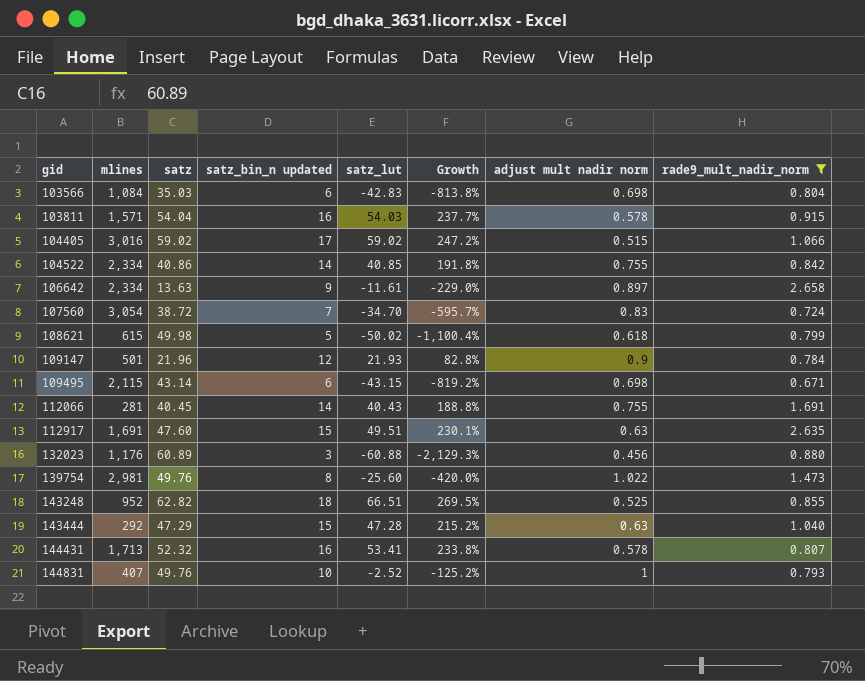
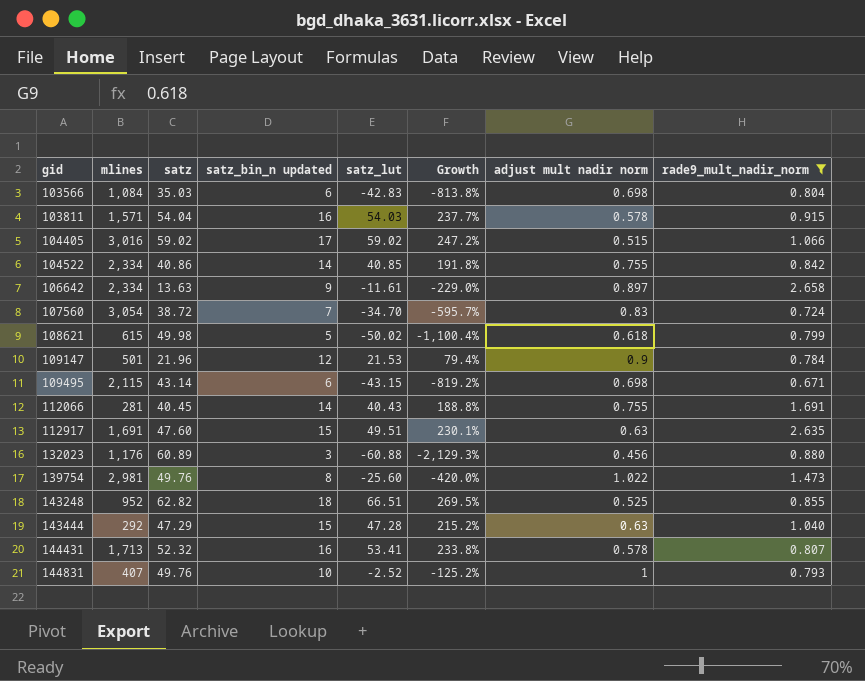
109147 | satz_lut: 21.93 -> 21.53
109147 | Growth: 82.8% -> 79.4%

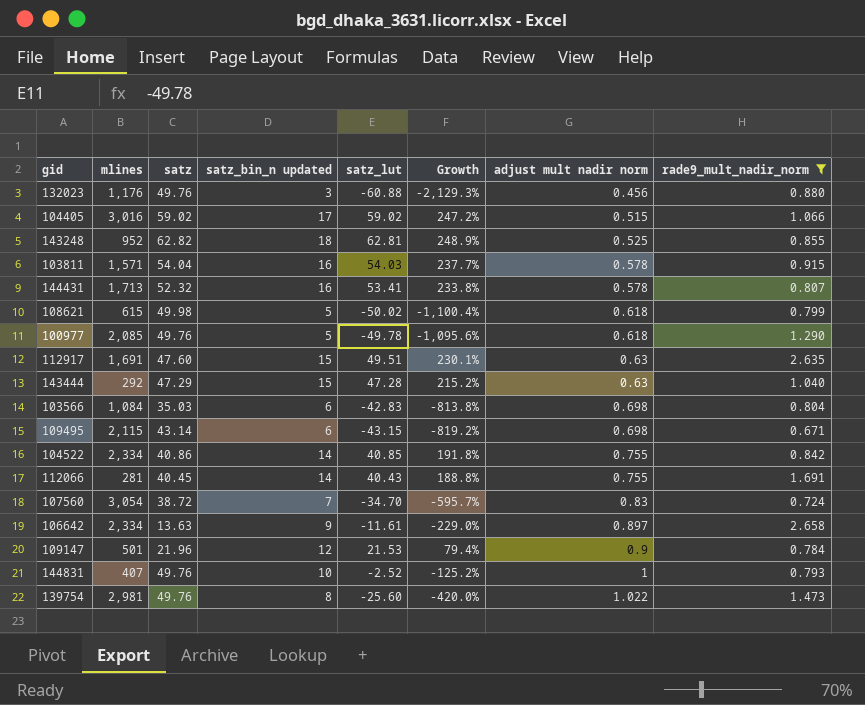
row order: gid ascending -> adjust mult nadir norm ascending
132023 | satz: 60.89 -> 49.76
143248 | satz_lut: 66.51 -> 62.81
143248 | Growth: 269.5% -> 248.9%
row 100977: none -> 2,085 | 49.76 | 5 | -49.78 | -1,095.6% | 0.618 | 1.290

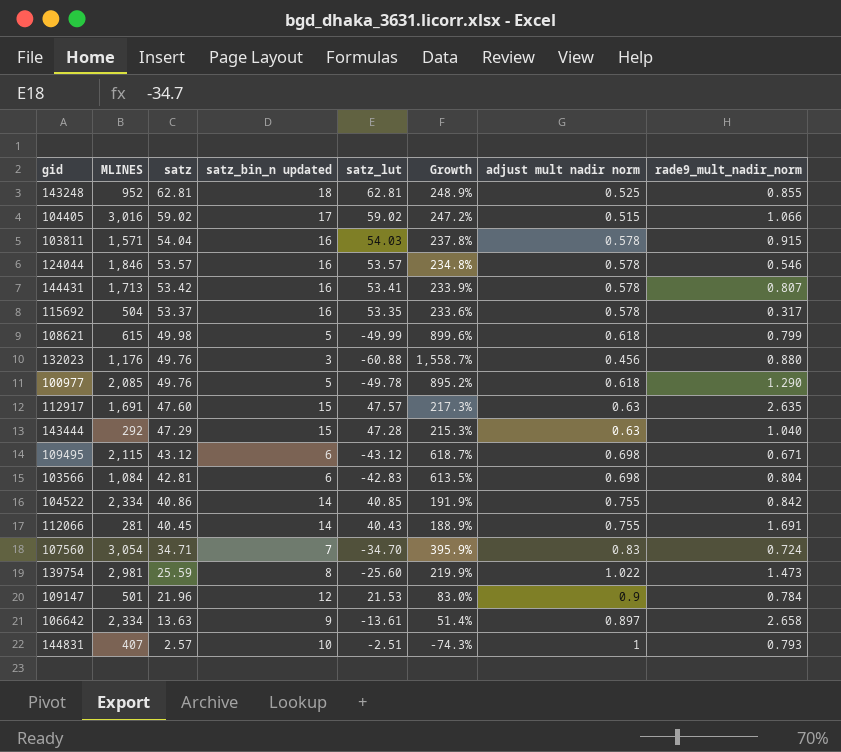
filter: rade9_mult_nadir_norm >= 0.671 -> none
row order: adjust mult nadir norm ascending -> satz descending
column name: mlines -> MLINES
column Growth | formula: ([satz_lut] - [satz_bin_n updated]) / [satz_bin_n updated] -> ([satz] - [satz_bin_n updated]) / [satz_bin_n updated]
143248 | satz: 62.82 -> 62.81
144431 | satz: 52.32 -> 53.42
108621 | satz_lut: -50.02 -> -49.99
112917 | satz_lut: 49.51 -> 47.57
109495 | satz: 43.14 -> 43.12
109495 | satz_lut: -43.15 -> -43.12
103566 | satz: 35.03 -> 42.81
107560 | satz: 38.72 -> 34.71
139754 | satz: 49.76 -> 25.59
106642 | satz_lut: -11.61 -> -13.61
144831 | satz: 49.76 -> 2.57
144831 | satz_lut: -2.52 -> -2.51

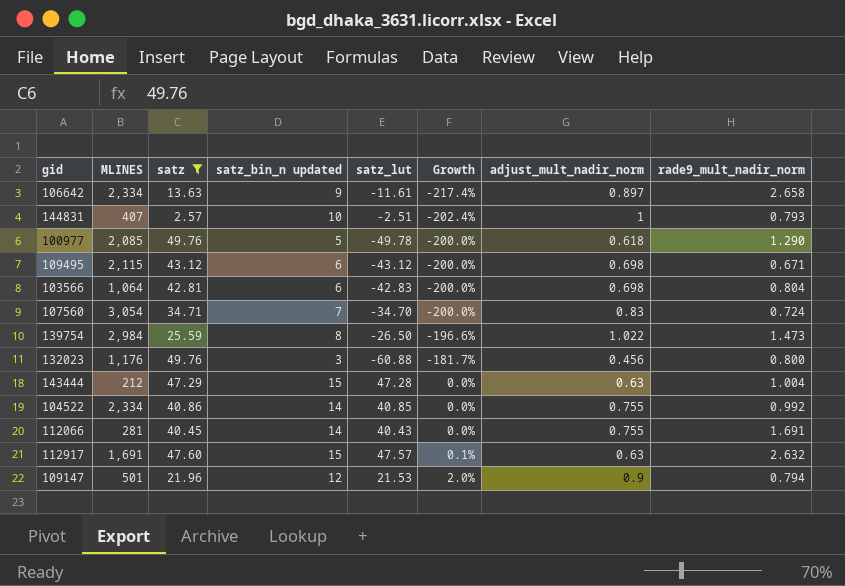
filter: none -> satz <= 49.76
row order: satz descending -> Growth ascending
column Growth | formula: ([satz] - [satz_bin_n updated]) / [satz_bin_n updated] -> ([satz] - [satz_lut]) / [satz_lut]
column name: adjust mult nadir norm -> adjust_mult_nadir_norm
106642 | satz_lut: -13.61 -> -11.61
103566 | MLINES: 1,084 -> 1,064
139754 | MLINES: 2,981 -> 2,984
139754 | satz_lut: -25.60 -> -26.50
132023 | rade9_mult_nadir_norm: 0.880 -> 0.800
143444 | MLINES: 292 -> 212
143444 | rade9_mult_nadir_norm: 1.040 -> 1.004
104522 | rade9_mult_nadir_norm: 0.842 -> 0.992
112917 | rade9_mult_nadir_norm: 2.635 -> 2.632
109147 | rade9_mult_nadir_norm: 0.784 -> 0.794

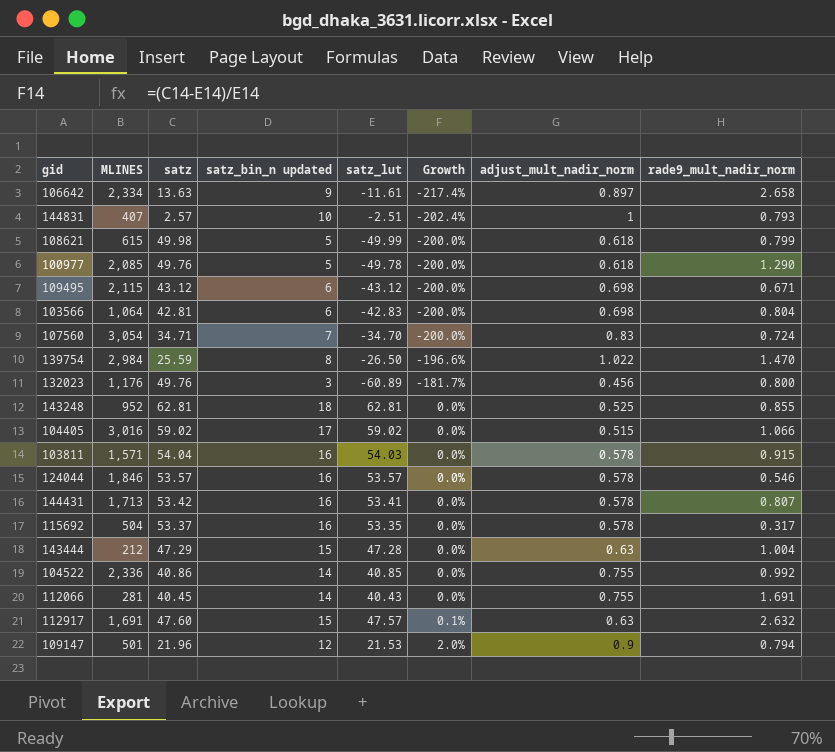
filter: satz <= 49.76 -> none
139754 | rade9_mult_nadir_norm: 1.473 -> 1.470
132023 | satz_lut: -60.88 -> -60.89
104522 | MLINES: 2,334 -> 2,336

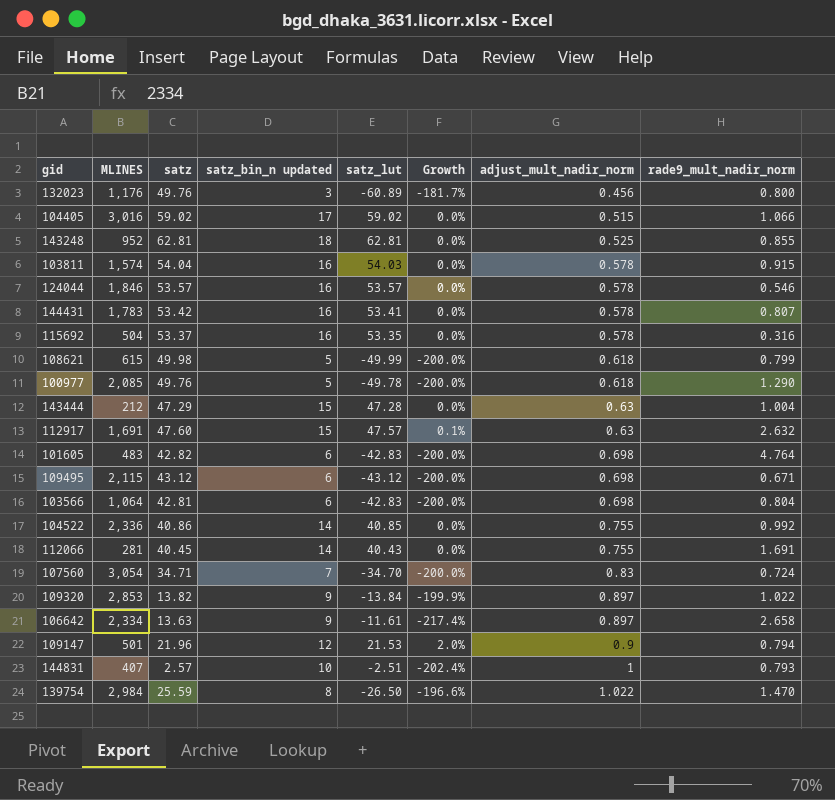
row order: Growth ascending -> adjust_mult_nadir_norm ascending
103811 | MLINES: 1,571 -> 1,574
144431 | MLINES: 1,713 -> 1,783
115692 | rade9_mult_nadir_norm: 0.317 -> 0.316
row 101605: none -> 483 | 42.82 | 6 | -42.83 | -200.0% | 0.698 | 4.764
row 109320: none -> 2,853 | 13.82 | 9 | -13.84 | -199.9% | 0.897 | 1.022

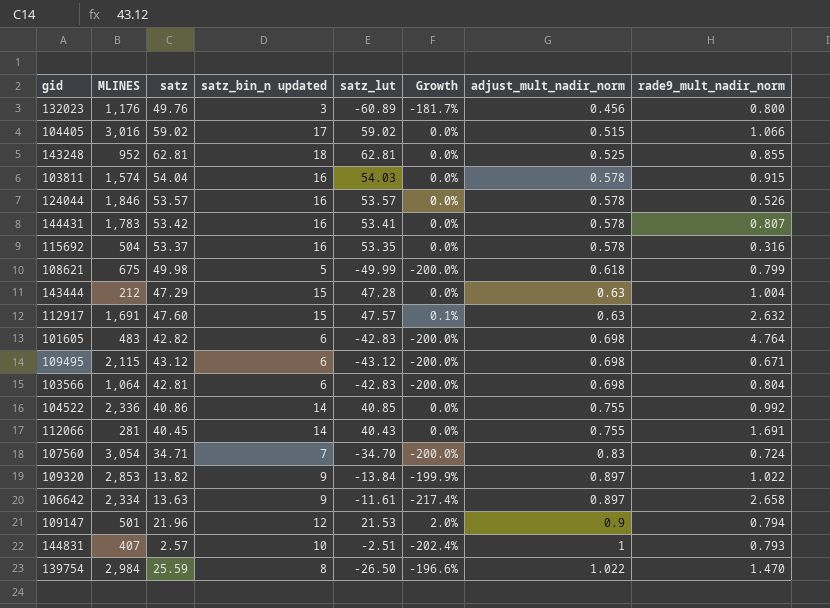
row 100977: 2,085 | 49.76 | 5 | -49.78 | -200.0% | 0.618 | 1.290 -> none
124044 | rade9_mult_nadir_norm: 0.546 -> 0.526
108621 | MLINES: 615 -> 675

